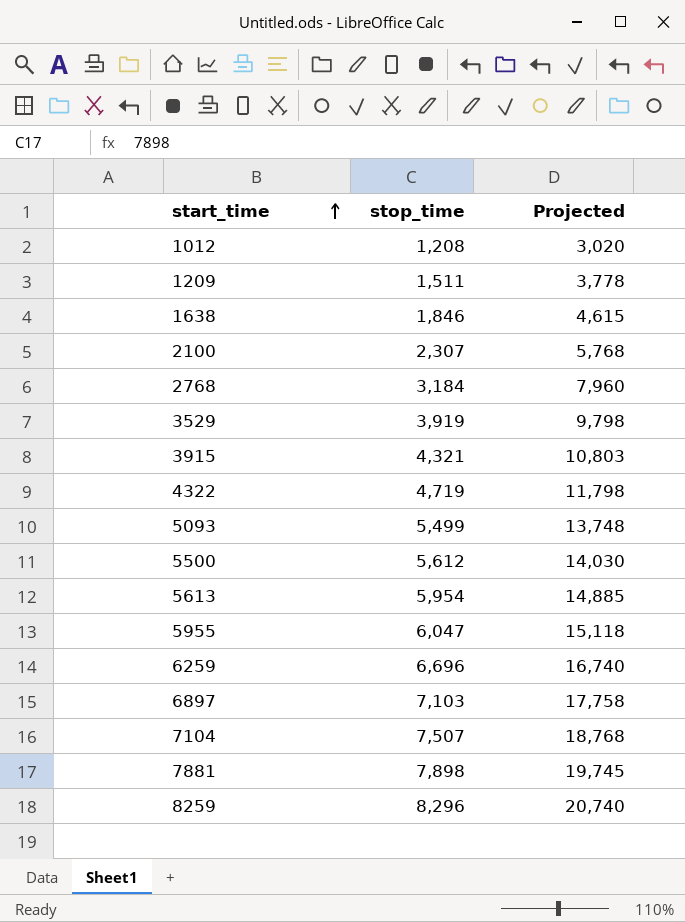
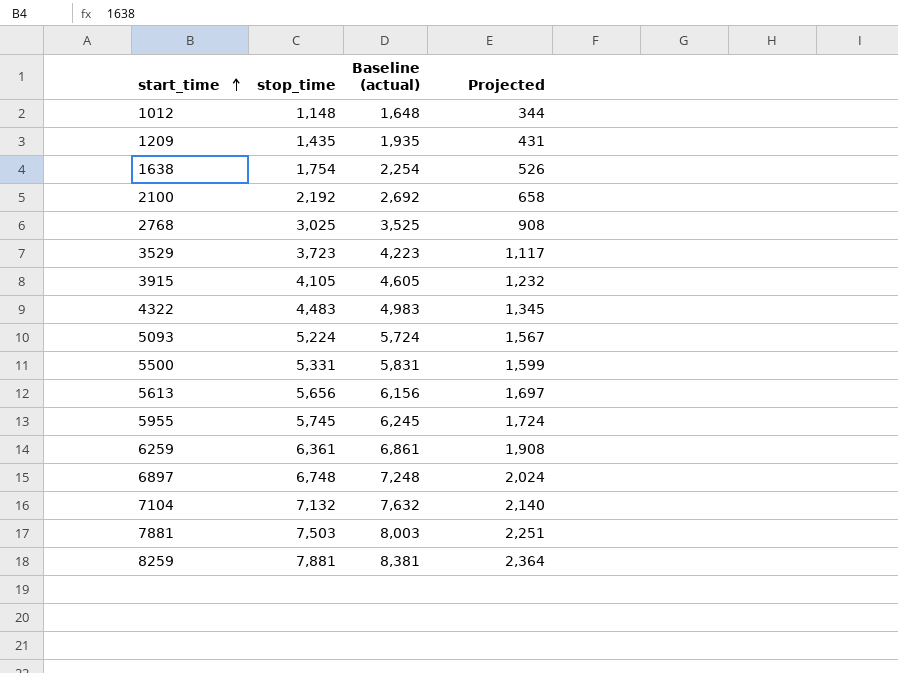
column Baseline (actual) | formula: none -> [stop_time] + 500
column Projected | formula: [stop_time] * 2.5 -> [stop_time] * 0.3
1012 | stop_time: 1,208 -> 1,148
1209 | stop_time: 1,511 -> 1,435
1638 | stop_time: 1,846 -> 1,754
2100 | stop_time: 2,307 -> 2,192
2768 | stop_time: 3,184 -> 3,025
3529 | stop_time: 3,919 -> 3,723
3915 | stop_time: 4,321 -> 4,105
4322 | stop_time: 4,719 -> 4,483
5093 | stop_time: 5,499 -> 5,224
5500 | stop_time: 5,612 -> 5,331
5613 | stop_time: 5,954 -> 5,656
5955 | stop_time: 6,047 -> 5,745
6259 | stop_time: 6,696 -> 6,361
6897 | stop_time: 7,103 -> 6,748
7104 | stop_time: 7,507 -> 7,132
7881 | stop_time: 7,898 -> 7,503
8259 | stop_time: 8,296 -> 7,881

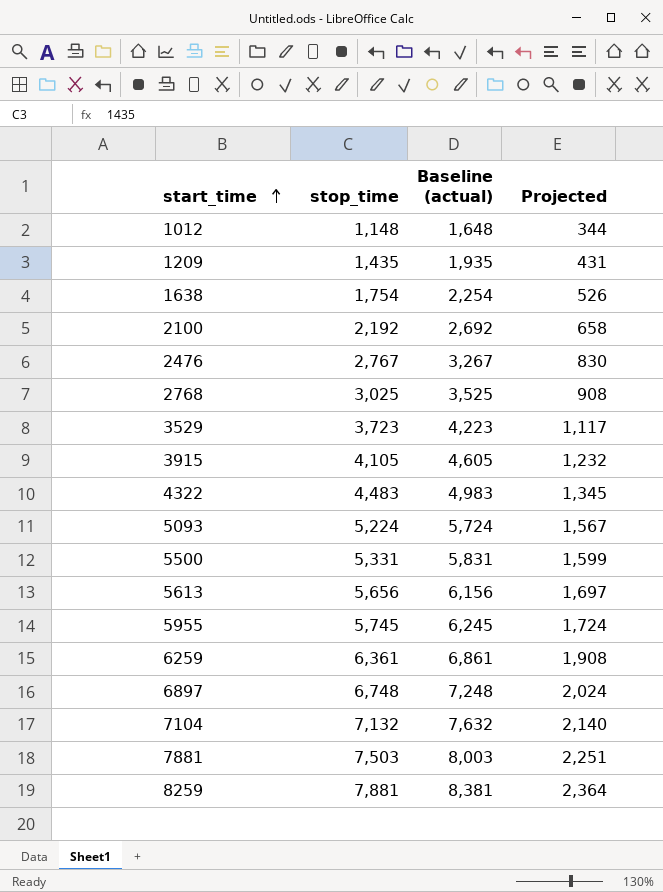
row 2476: none -> 2,767 | 3,267 | 830

